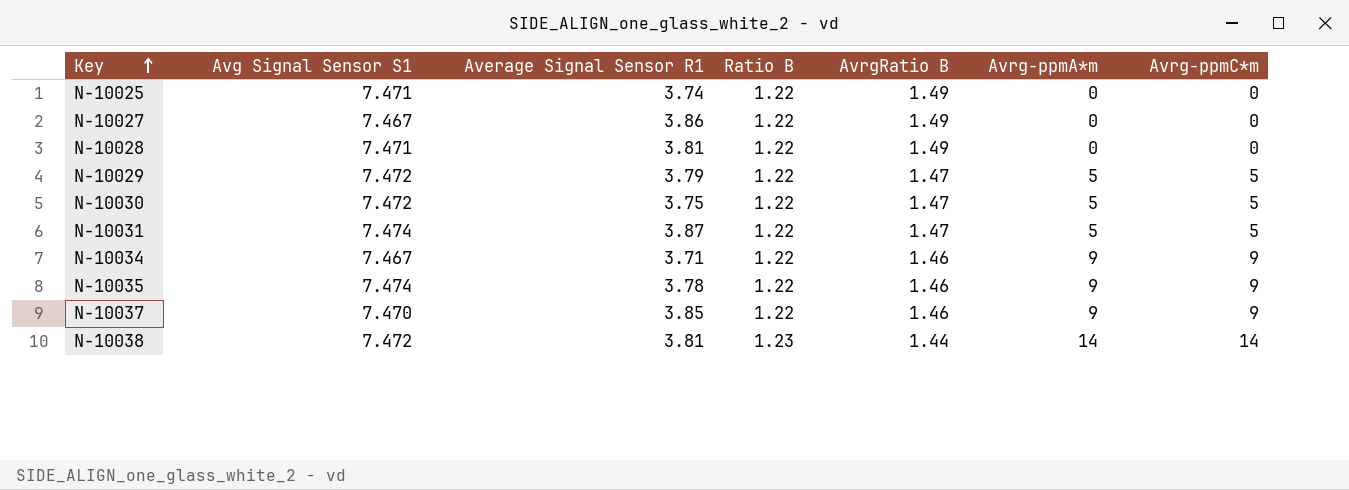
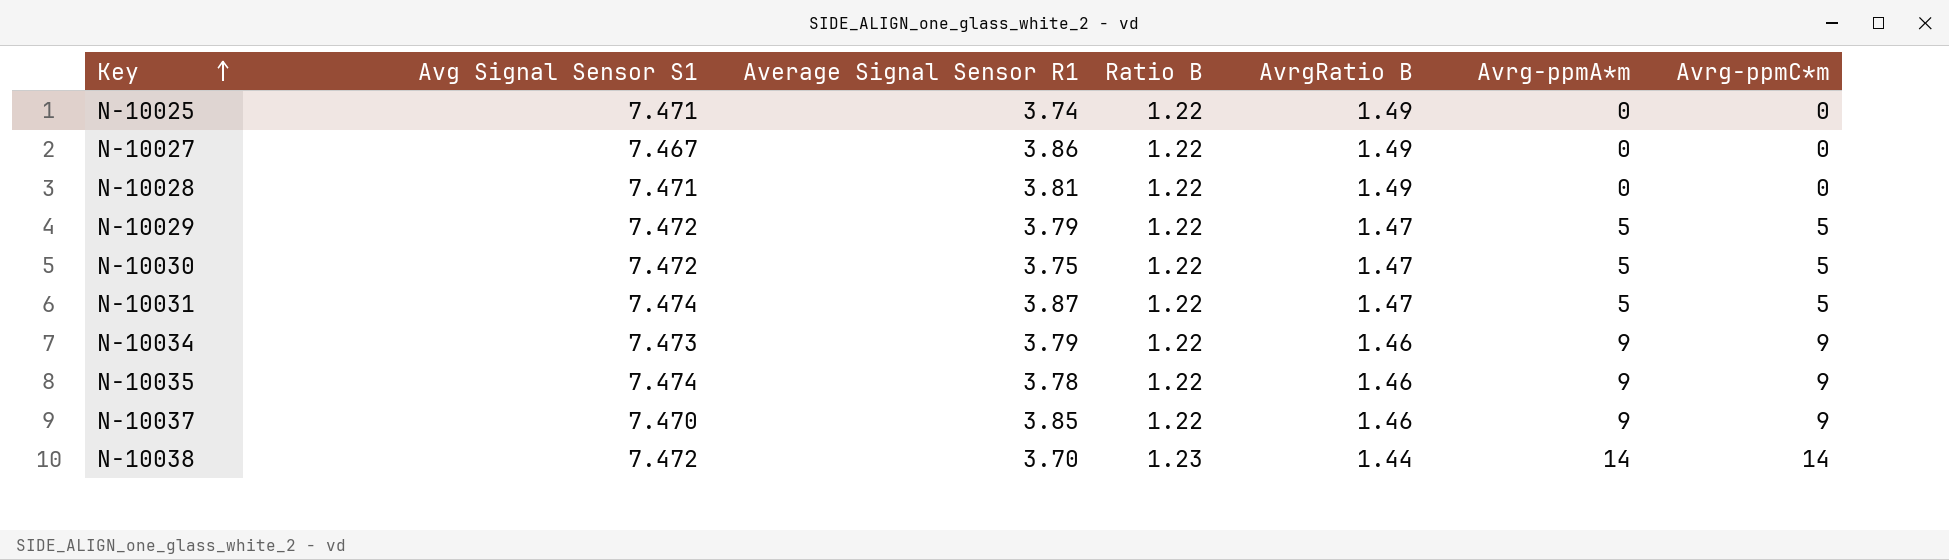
N-10034 | Avg Signal Sensor S1: 7.467 -> 7.473
N-10034 | Average Signal Sensor R1: 3.71 -> 3.79
N-10038 | Average Signal Sensor R1: 3.81 -> 3.70

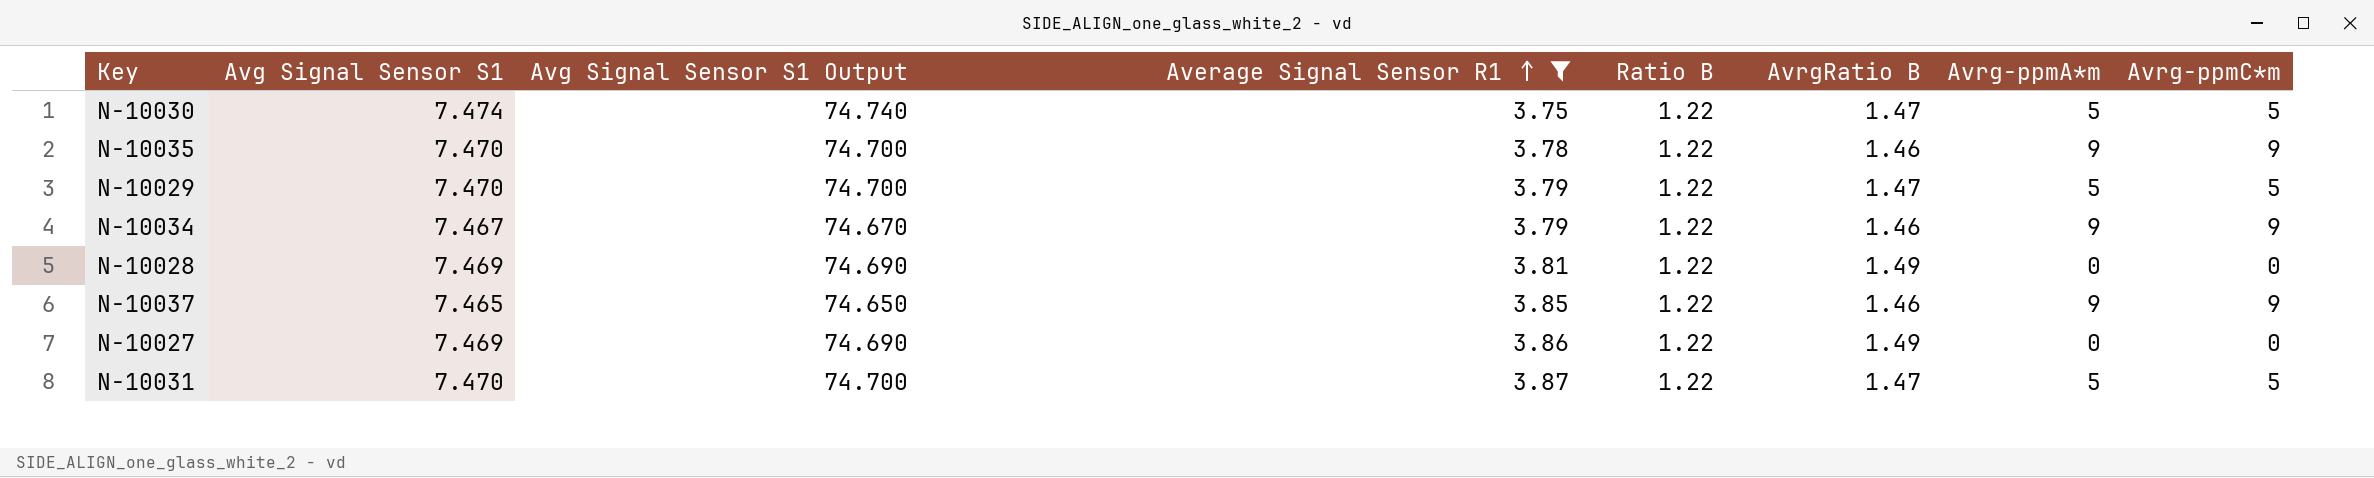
filter: none -> Average Signal Sensor R1 >= 3.75
row order: Key ascending -> Average Signal Sensor R1 ascending
column Avg Signal Sensor S1 Output | formula: none -> [Avg Signal Sensor S1] * 10
N-10030 | Avg Signal Sensor S1: 7.472 -> 7.474
N-10035 | Avg Signal Sensor S1: 7.474 -> 7.470
N-10029 | Avg Signal Sensor S1: 7.472 -> 7.470
N-10034 | Avg Signal Sensor S1: 7.473 -> 7.467
N-10028 | Avg Signal Sensor S1: 7.471 -> 7.469
N-10037 | Avg Signal Sensor S1: 7.470 -> 7.465
N-10027 | Avg Signal Sensor S1: 7.467 -> 7.469
N-10031 | Avg Signal Sensor S1: 7.474 -> 7.470

